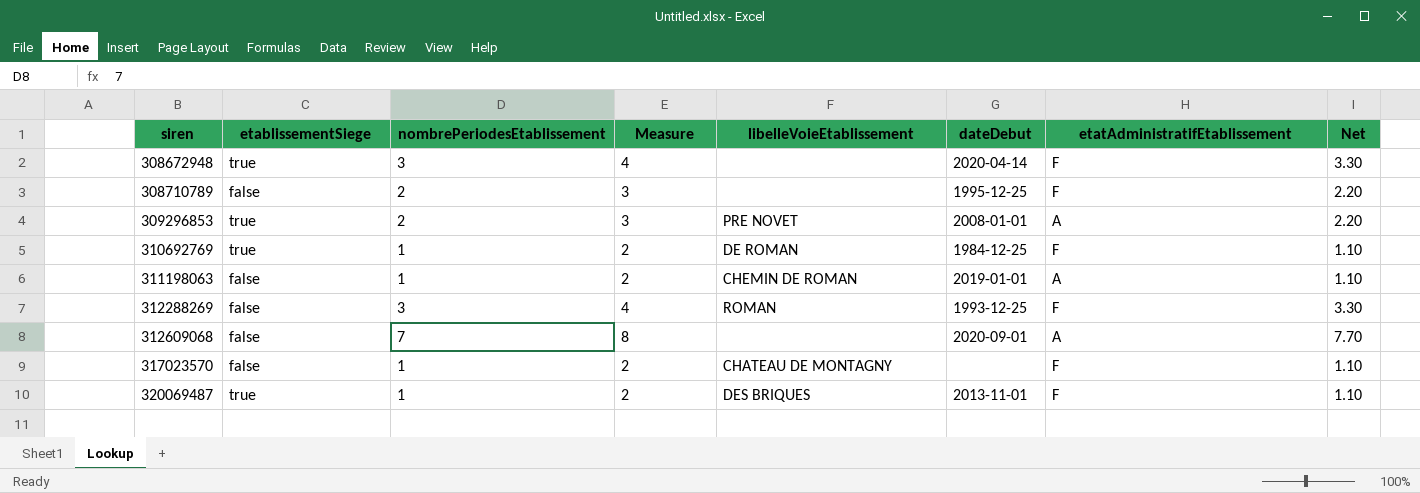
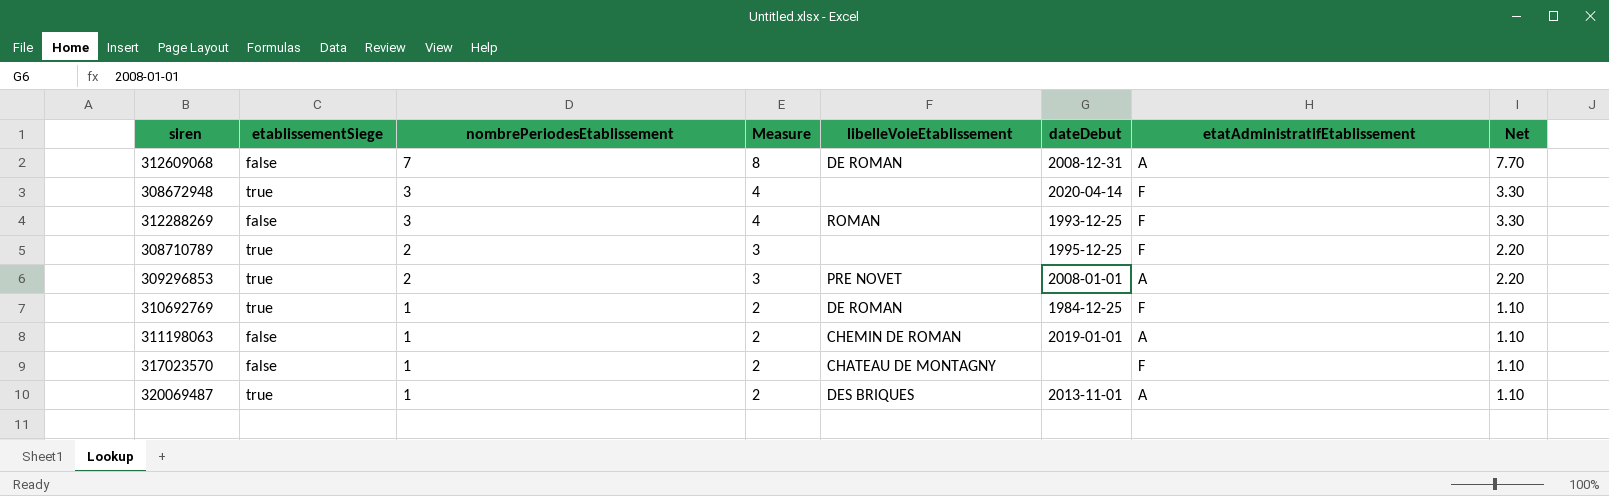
row order: siren ascending -> nombrePeriodesEtablissement descending
312609068 | libelleVoieEtablissement: none -> DE ROMAN
312609068 | dateDebut: 2020-09-01 -> 2008-12-31
308710789 | etablissementSiege: false -> true
320069487 | etatAdministratifEtablissement: F -> A

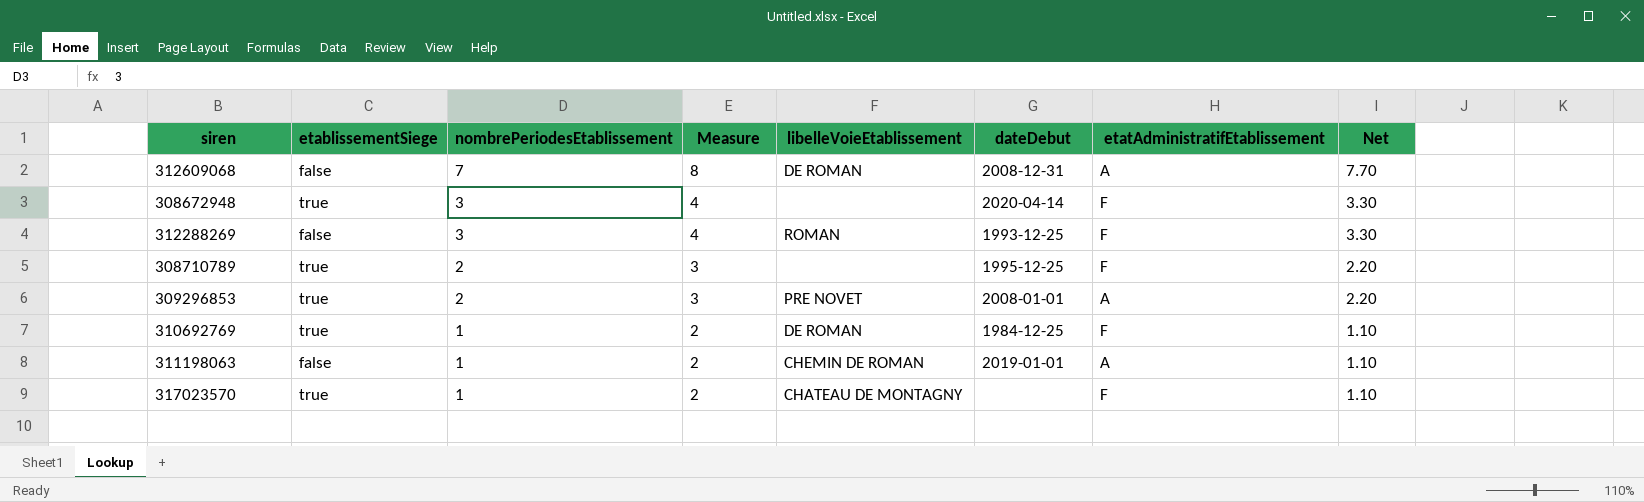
row 320069487: true | 1 | 2 | DES BRIQUES | 2013-11-01 | A | 1.10 -> none
317023570 | etablissementSiege: false -> true

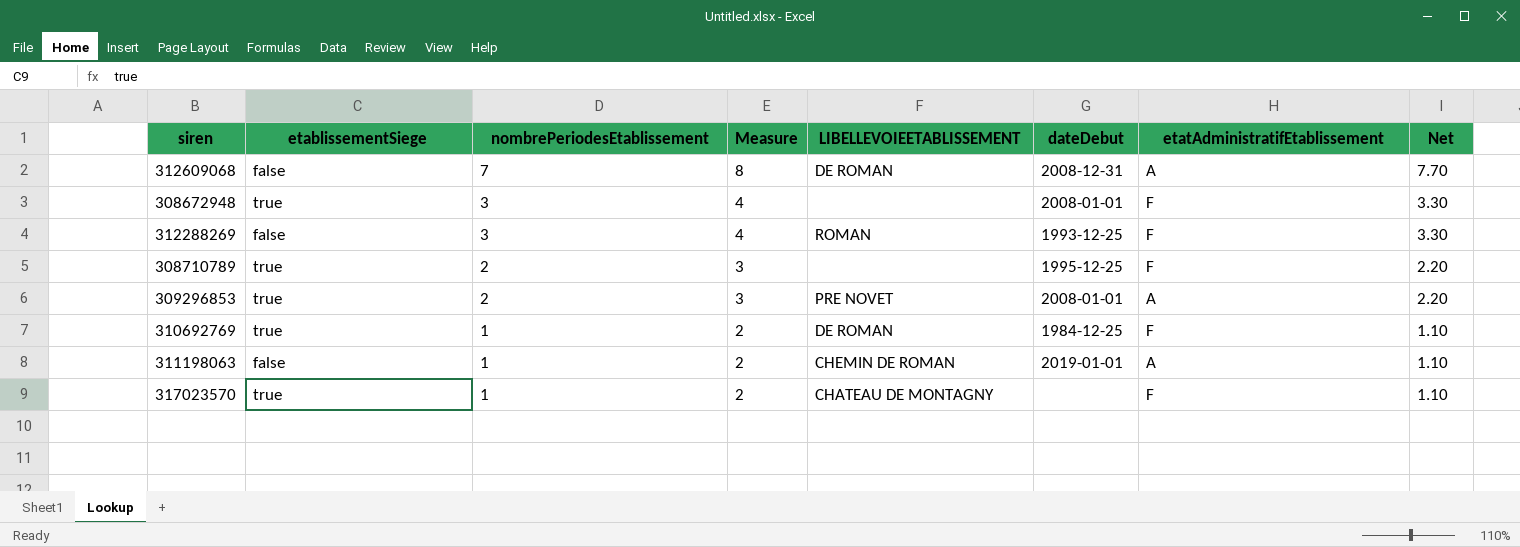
column name: libelleVoieEtablissement -> LIBELLEVOIEETABLISSEMENT
308672948 | dateDebut: 2020-04-14 -> 2008-01-01

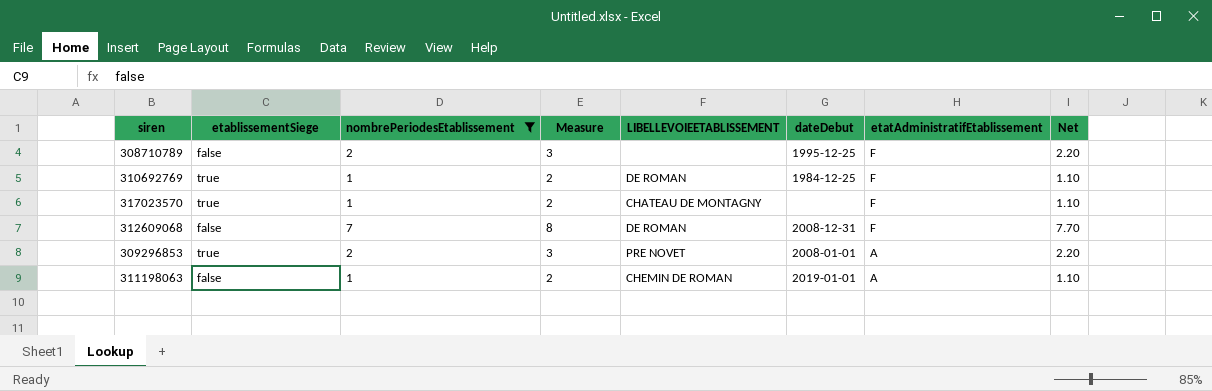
filter: none -> nombrePeriodesEtablissement != 3
row order: nombrePeriodesEtablissement descending -> etatAdministratifEtablissement descending
308710789 | etablissementSiege: true -> false
312609068 | etatAdministratifEtablissement: A -> F

